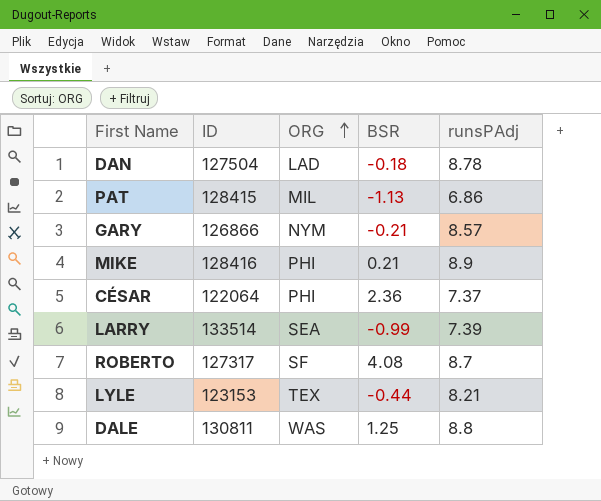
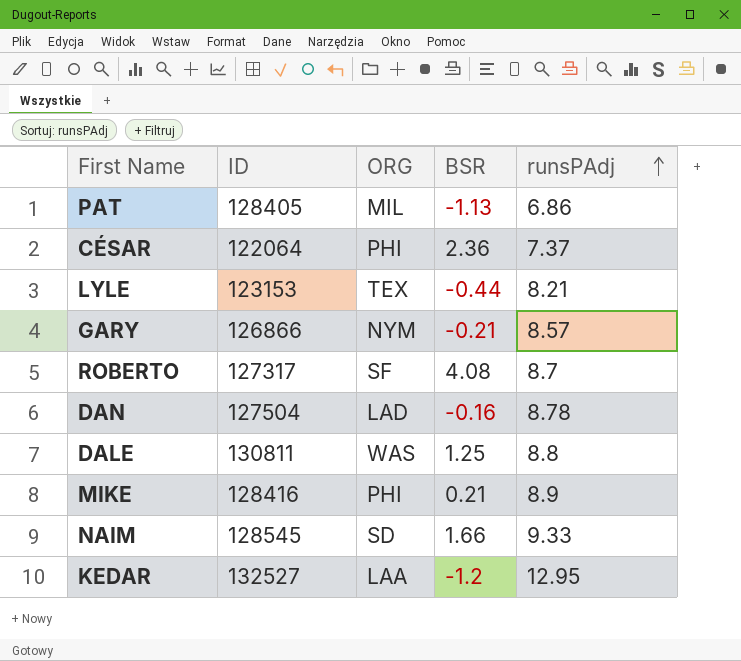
row order: ORG ascending -> runsPAdj ascending
row LARRY: 133514 | SEA | -0.99 | 7.39 -> none
PAT | ID: 128415 -> 128405
DAN | BSR: -0.18 -> -0.16
row NAIM: none -> 128545 | SD | 1.66 | 9.33
row KEDAR: none -> 132527 | LAA | -1.2 | 12.95

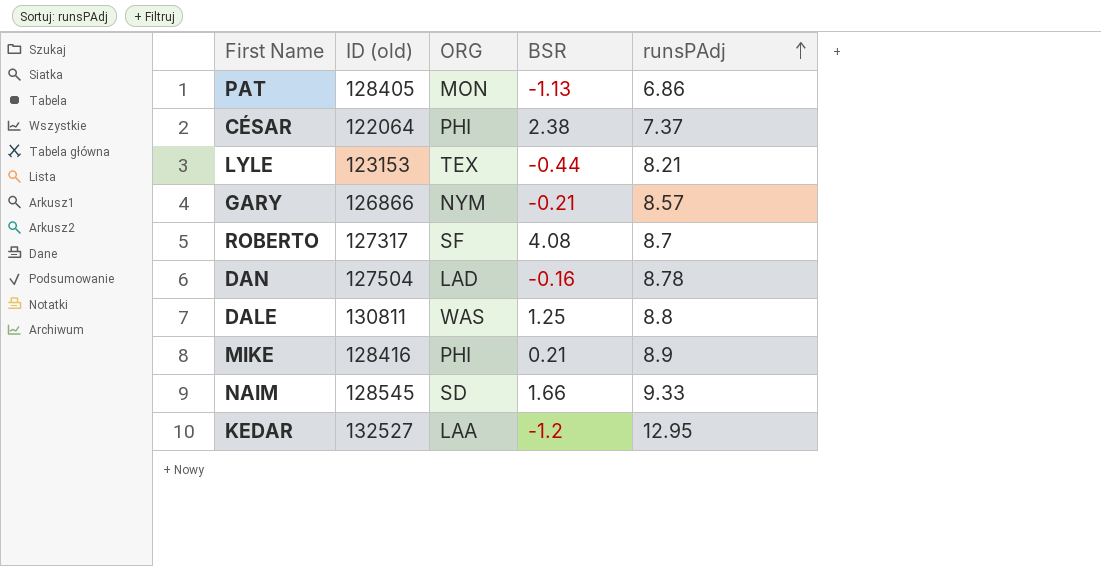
column name: ID -> ID (old)
PAT | ORG: MIL -> MON
CÉSAR | BSR: 2.36 -> 2.38

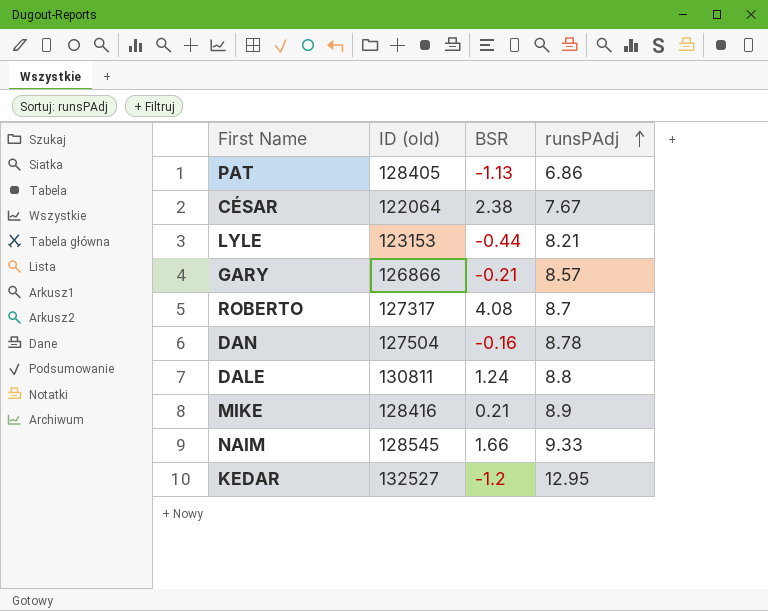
column ORG | position: 3 -> none
CÉSAR | runsPAdj: 7.37 -> 7.67
DALE | BSR: 1.25 -> 1.24

